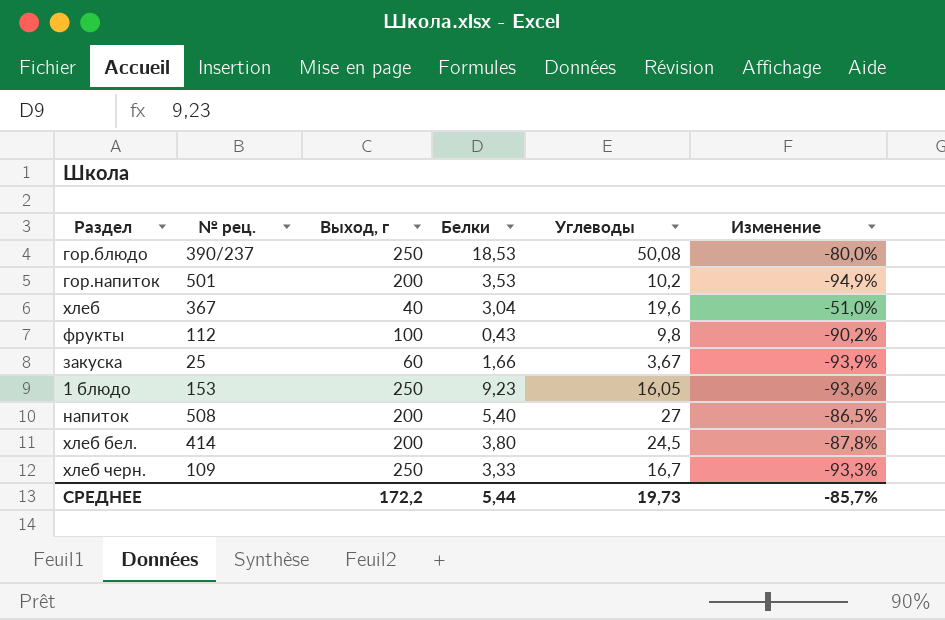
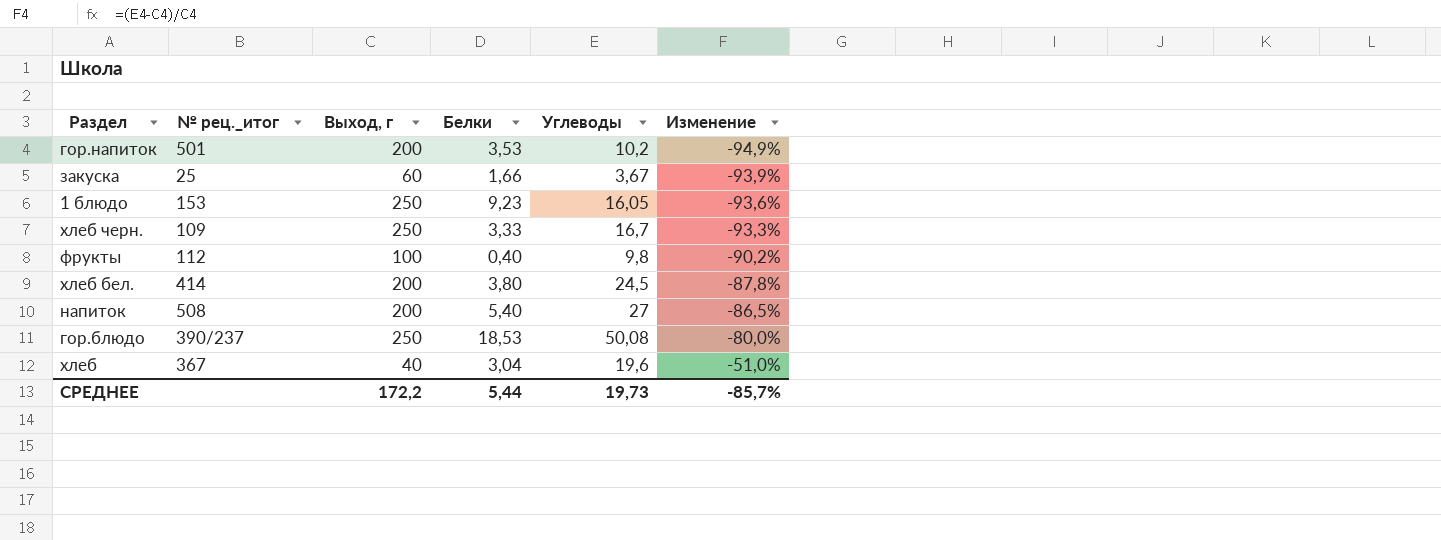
row order: none -> Изменение ascending
column name: № рец. -> № рец._итог
фрукты | Белки: 0,43 -> 0,40

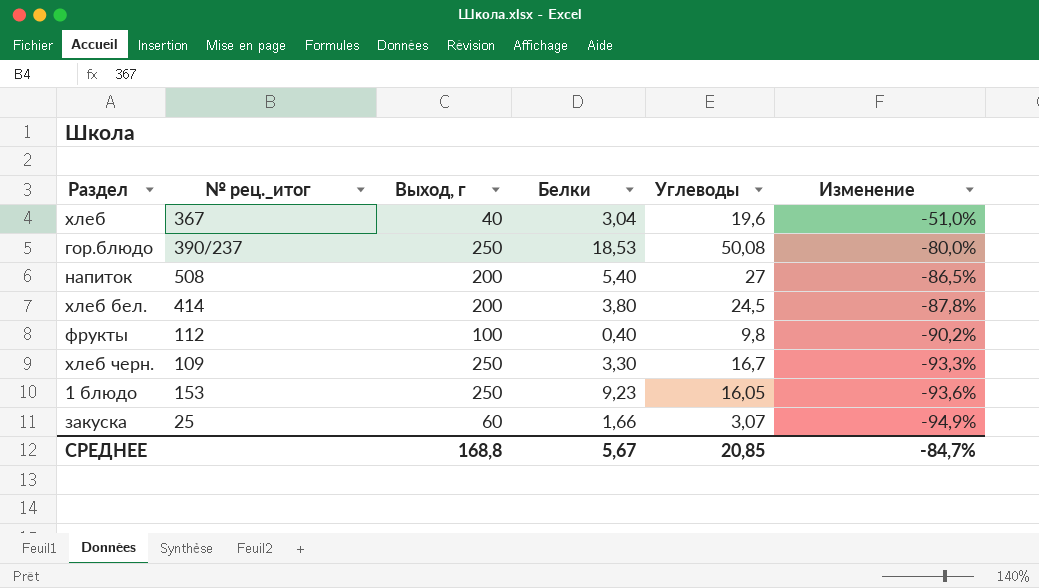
row order: Изменение ascending -> Изменение descending
row гор.напиток: 501 | 200 | 3,53 | 10,2 | -94,9% -> none
хлеб черн. | Белки: 3,33 -> 3,30
закуска | Углеводы: 3,67 -> 3,07
закуска | Изменение: -93,9% -> -94,9%
СРЕДНЕЕ | Выход, г: 172,2 -> 168,8
СРЕДНЕЕ | Белки: 5,44 -> 5,67
СРЕДНЕЕ | Углеводы: 19,73 -> 20,85
СРЕДНЕЕ | Изменение: -85,7% -> -84,7%

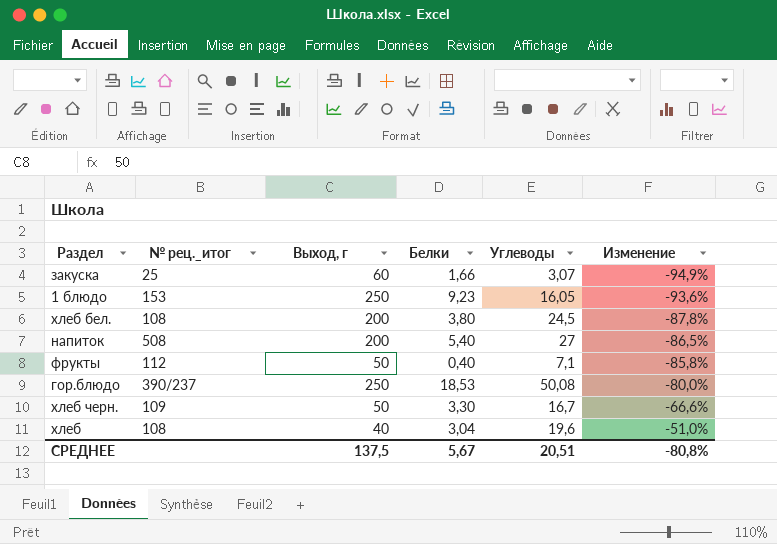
row order: Изменение descending -> Изменение ascending
хлеб бел. | № рец._итог: 414 -> 108
фрукты | Выход, г: 100 -> 50
фрукты | Углеводы: 9,8 -> 7,1
фрукты | Изменение: -90,2% -> -85,8%
хлеб черн. | Выход, г: 250 -> 50
хлеб черн. | Изменение: -93,3% -> -66,6%
хлеб | № рец._итог: 367 -> 108
СРЕДНЕЕ | Выход, г: 168,8 -> 137,5
СРЕДНЕЕ | Углеводы: 20,85 -> 20,51
СРЕДНЕЕ | Изменение: -84,7% -> -80,8%

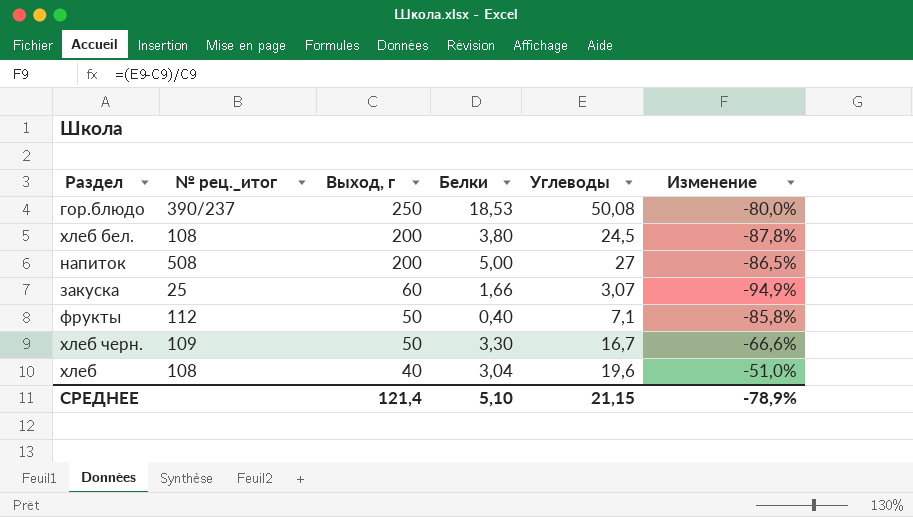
row order: Изменение ascending -> Выход, г descending
row 1 блюдо: 153 | 250 | 9,23 | 16,05 | -93,6% -> none
напиток | Белки: 5,40 -> 5,00
СРЕДНЕЕ | Выход, г: 137,5 -> 121,4
СРЕДНЕЕ | Белки: 5,67 -> 5,10
СРЕДНЕЕ | Углеводы: 20,51 -> 21,15
СРЕДНЕЕ | Изменение: -80,8% -> -78,9%

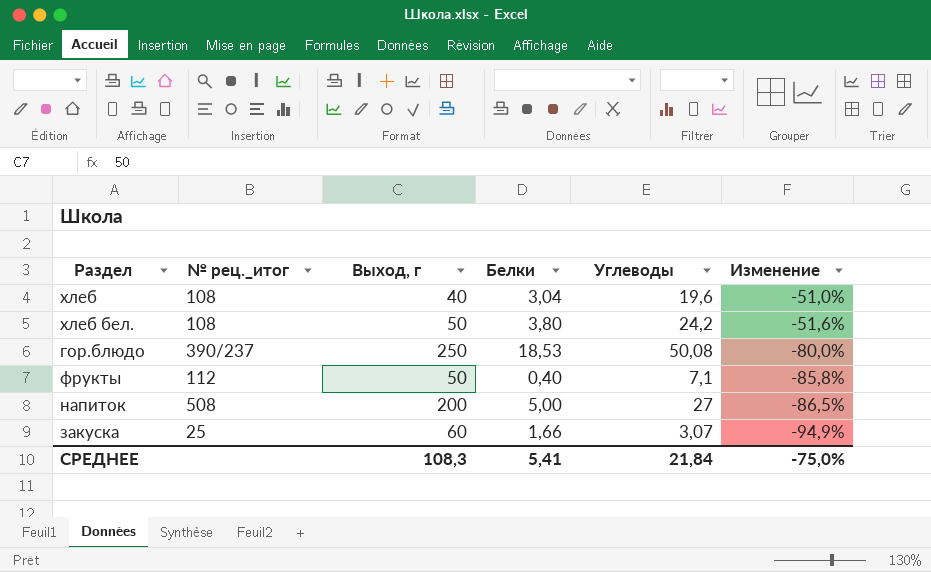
row order: Выход, г descending -> Изменение descending
row хлеб черн.: 109 | 50 | 3,30 | 16,7 | -66,6% -> none
хлеб бел. | Выход, г: 200 -> 50
хлеб бел. | Углеводы: 24,5 -> 24,2
хлеб бел. | Изменение: -87,8% -> -51,6%
СРЕДНЕЕ | Выход, г: 121,4 -> 108,3
СРЕДНЕЕ | Белки: 5,10 -> 5,41
СРЕДНЕЕ | Углеводы: 21,15 -> 21,84
СРЕДНЕЕ | Изменение: -78,9% -> -75,0%

